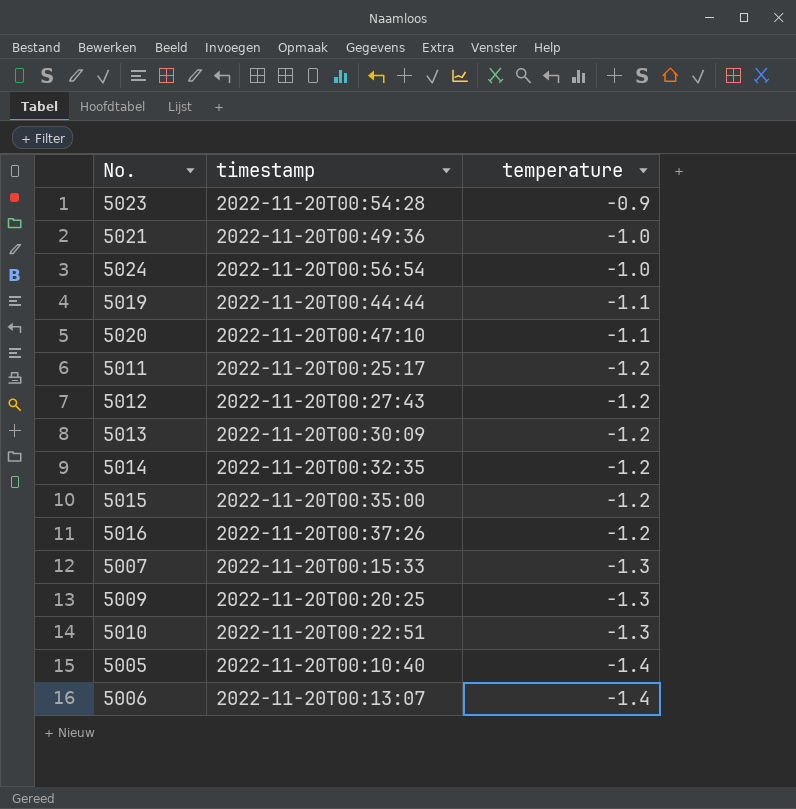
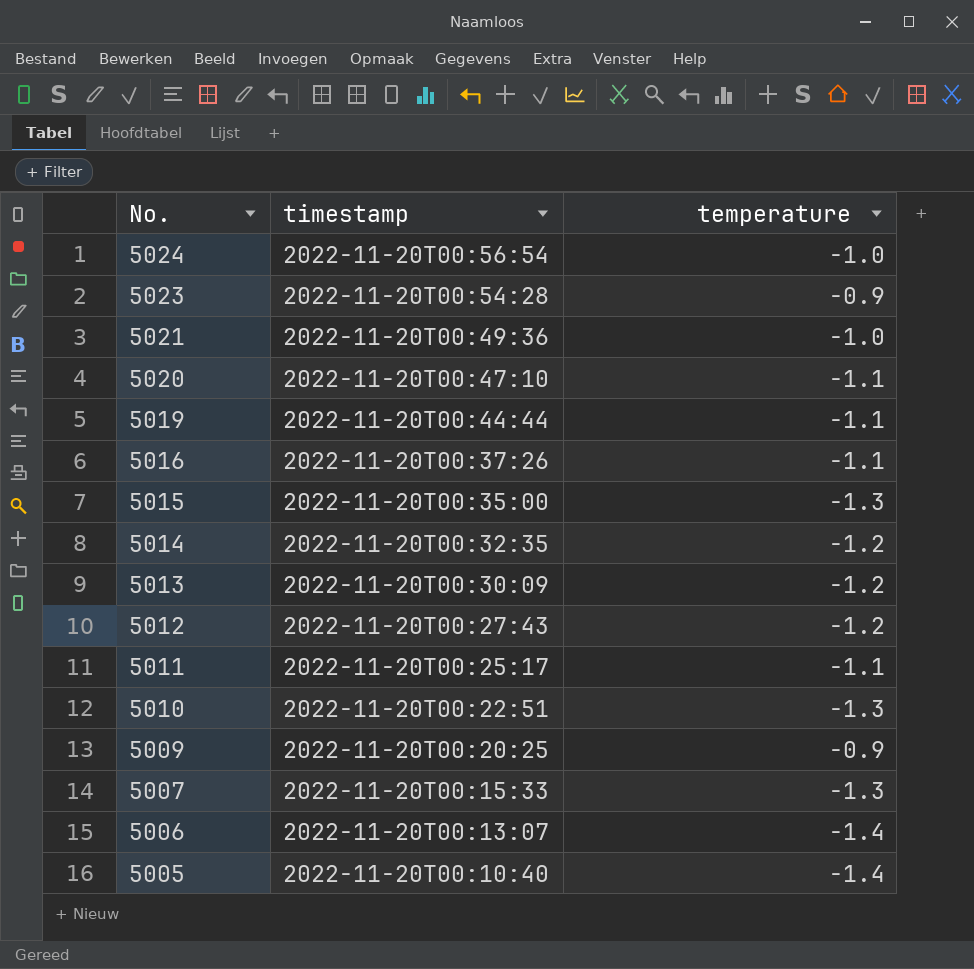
row order: temperature descending -> No. descending
5016 | temperature: -1.2 -> -1.1
5015 | temperature: -1.2 -> -1.3
5011 | temperature: -1.2 -> -1.1
5009 | temperature: -1.3 -> -0.9

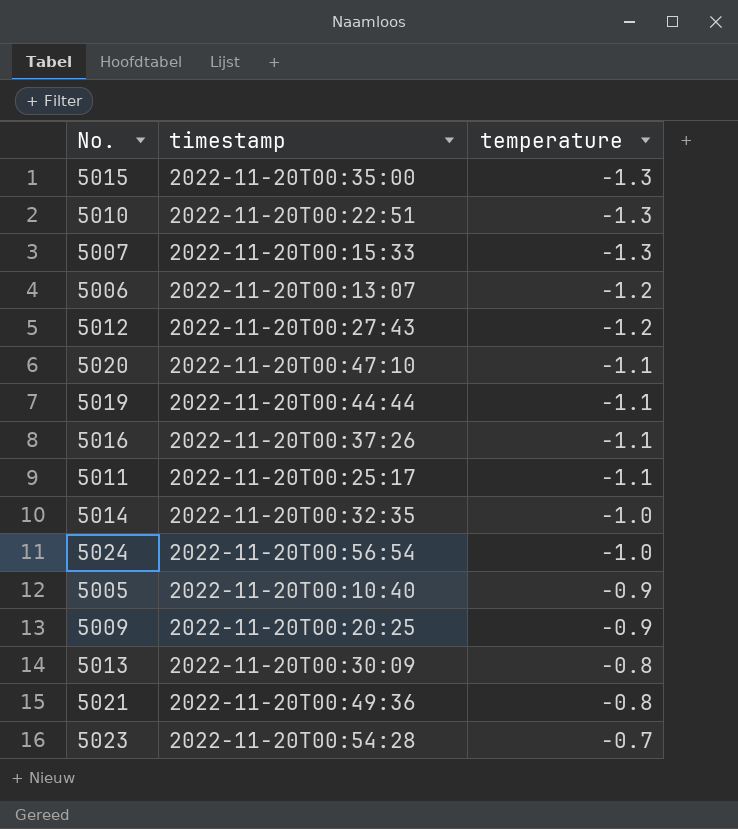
row order: No. descending -> temperature ascending
5006 | temperature: -1.4 -> -1.2
5014 | temperature: -1.2 -> -1.0
5005 | temperature: -1.4 -> -0.9
5013 | temperature: -1.2 -> -0.8
5021 | temperature: -1.0 -> -0.8
5023 | temperature: -0.9 -> -0.7

